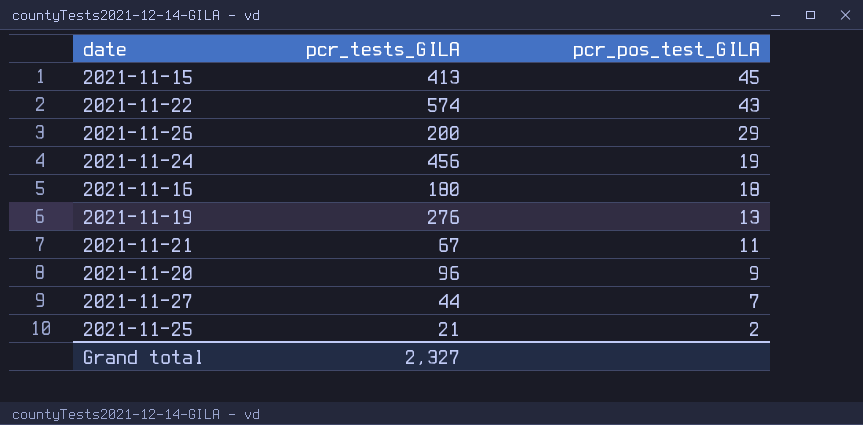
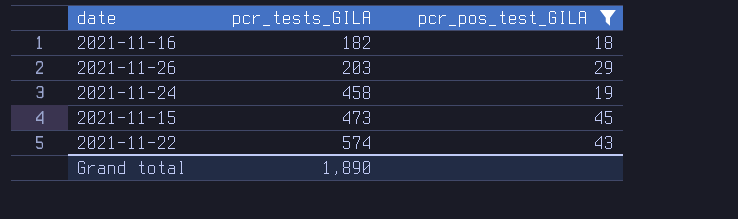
filter: none -> pcr_pos_test_GILA >= 18
row order: pcr_pos_test_GILA descending -> pcr_tests_GILA ascending
2021-11-16 | pcr_tests_GILA: 180 -> 182
2021-11-26 | pcr_tests_GILA: 200 -> 203
2021-11-24 | pcr_tests_GILA: 456 -> 458
2021-11-15 | pcr_tests_GILA: 413 -> 473
Grand total | pcr_tests_GILA: 2,327 -> 1,890

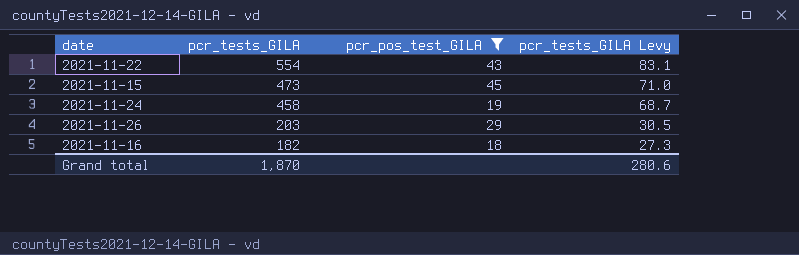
row order: pcr_tests_GILA ascending -> pcr_tests_GILA descending
column pcr_tests_GILA Levy | formula: none -> [pcr_tests_GILA] * 0.15
2021-11-22 | pcr_tests_GILA: 574 -> 554
Grand total | pcr_tests_GILA: 1,890 -> 1,870

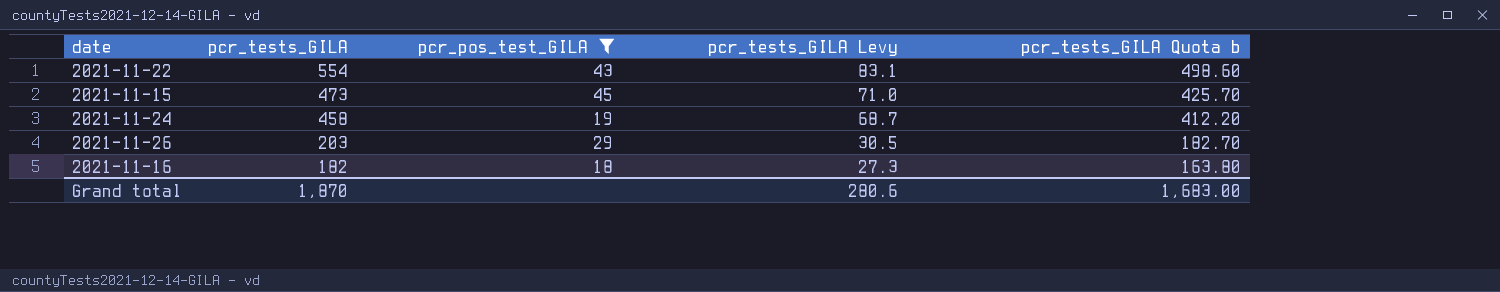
column pcr_tests_GILA Quota b | formula: none -> [pcr_tests_GILA] * 0.9

